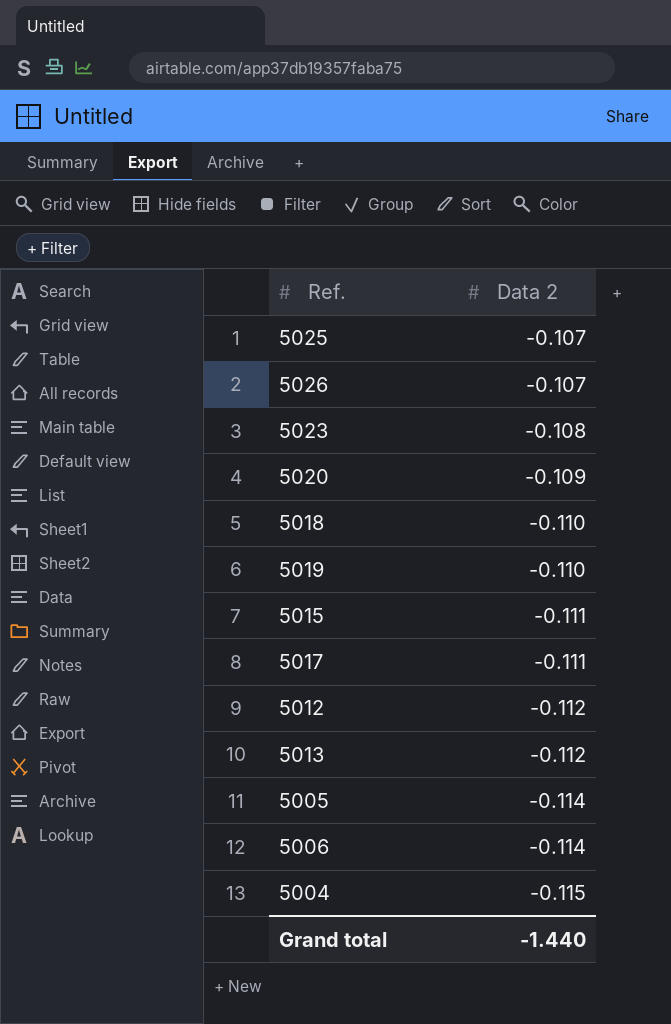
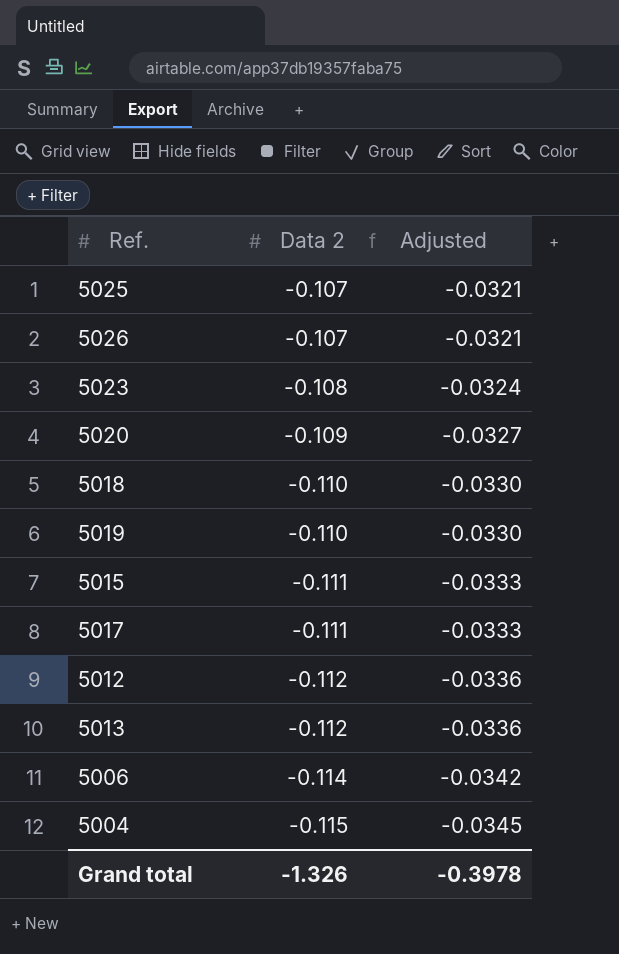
column Adjusted | formula: none -> [Data 2] * 0.3
row 5005: -0.114 -> none
Grand total | Data 2: -1.440 -> -1.326

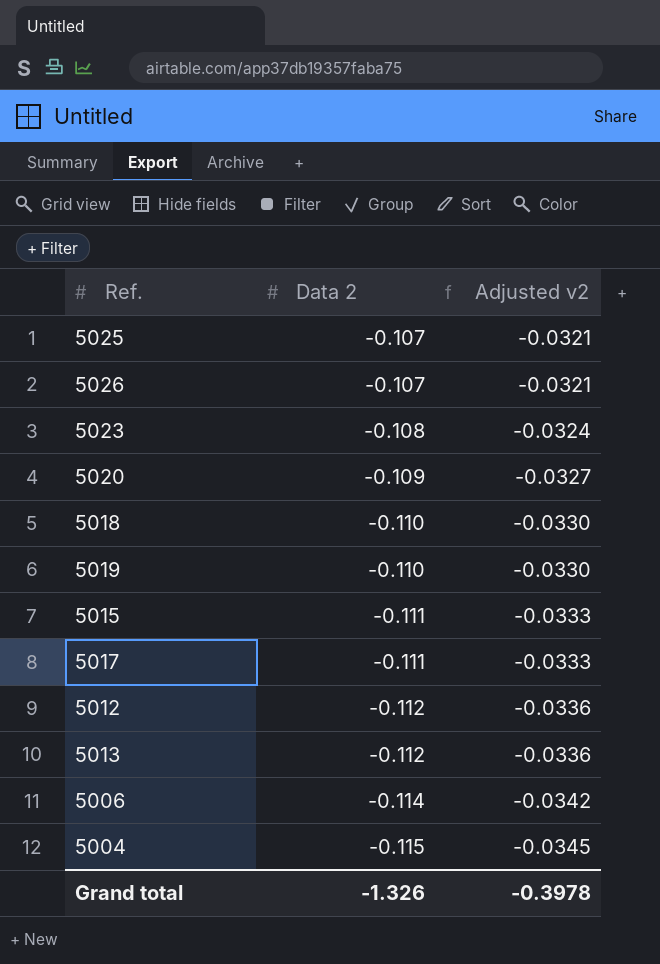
column name: Adjusted -> Adjusted v2

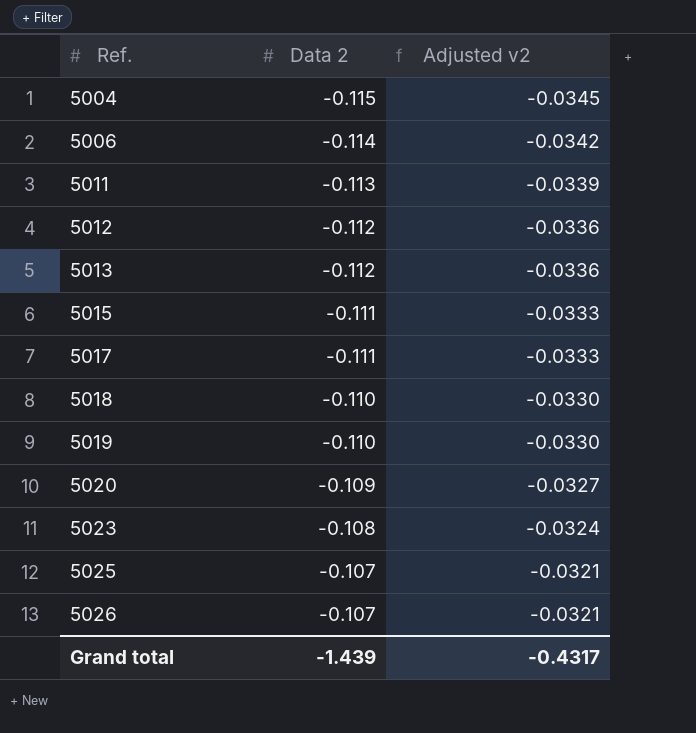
row order: Data 2 descending -> Ref. ascending
row 5011: none -> -0.113 | -0.0339
Grand total | Data 2: -1.326 -> -1.439
Grand total | Adjusted v2: -0.3978 -> -0.4317

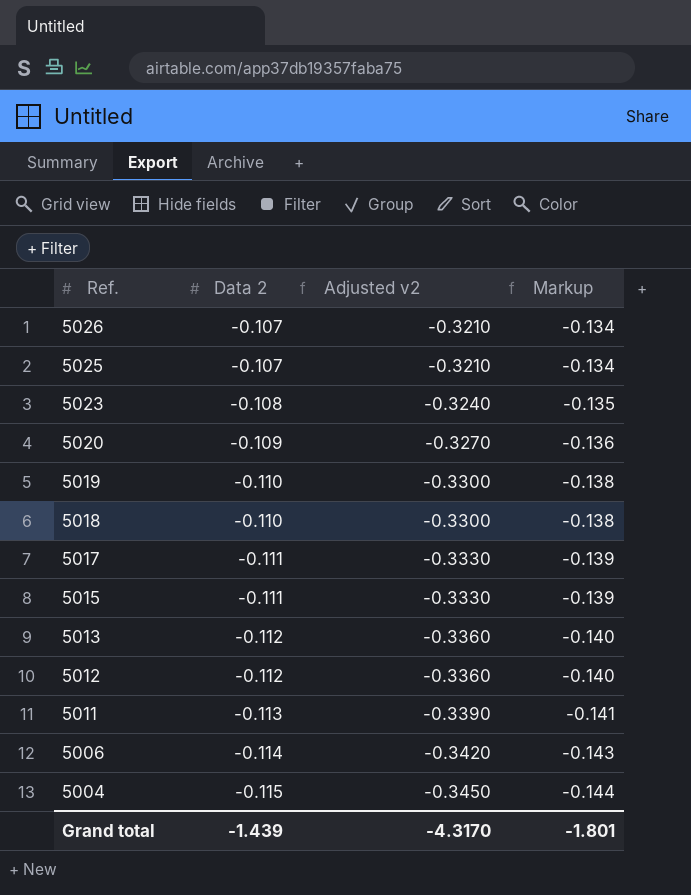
row order: Ref. ascending -> Ref. descending
column Adjusted v2 | formula: [Data 2] * 0.3 -> [Data 2] * 3
column Markup | formula: none -> [Data 2] * 1.25
Grand total | Adjusted v2: -0.4317 -> -4.3170

